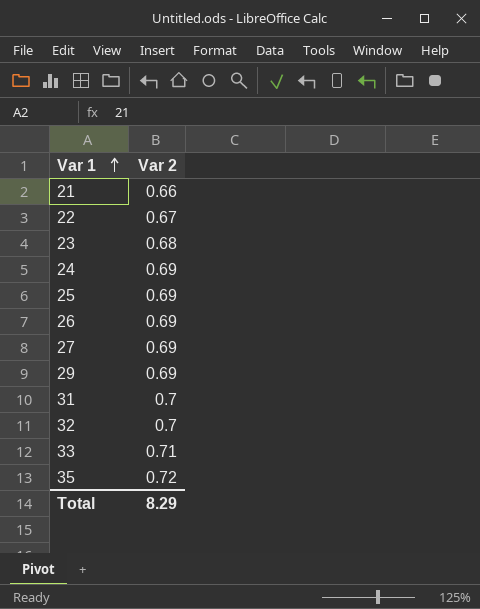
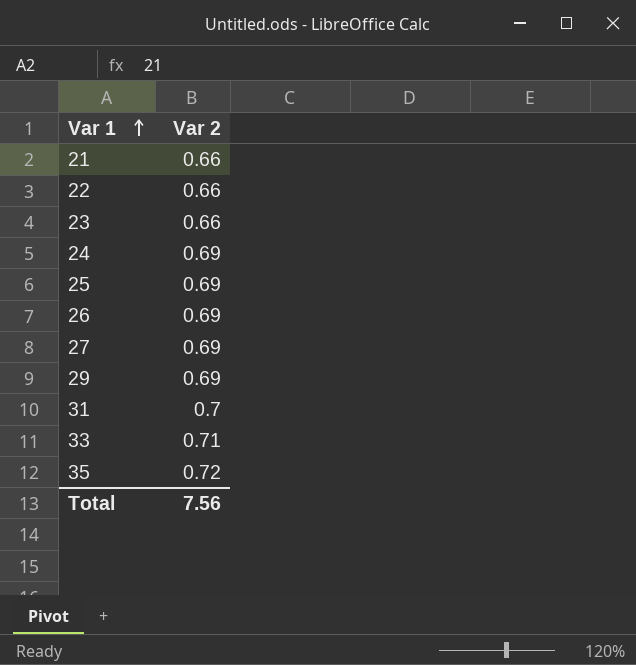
row 32: 0.7 -> none
22 | Var 2: 0.67 -> 0.66
23 | Var 2: 0.68 -> 0.66
Total | Var 2: 8.29 -> 7.56

